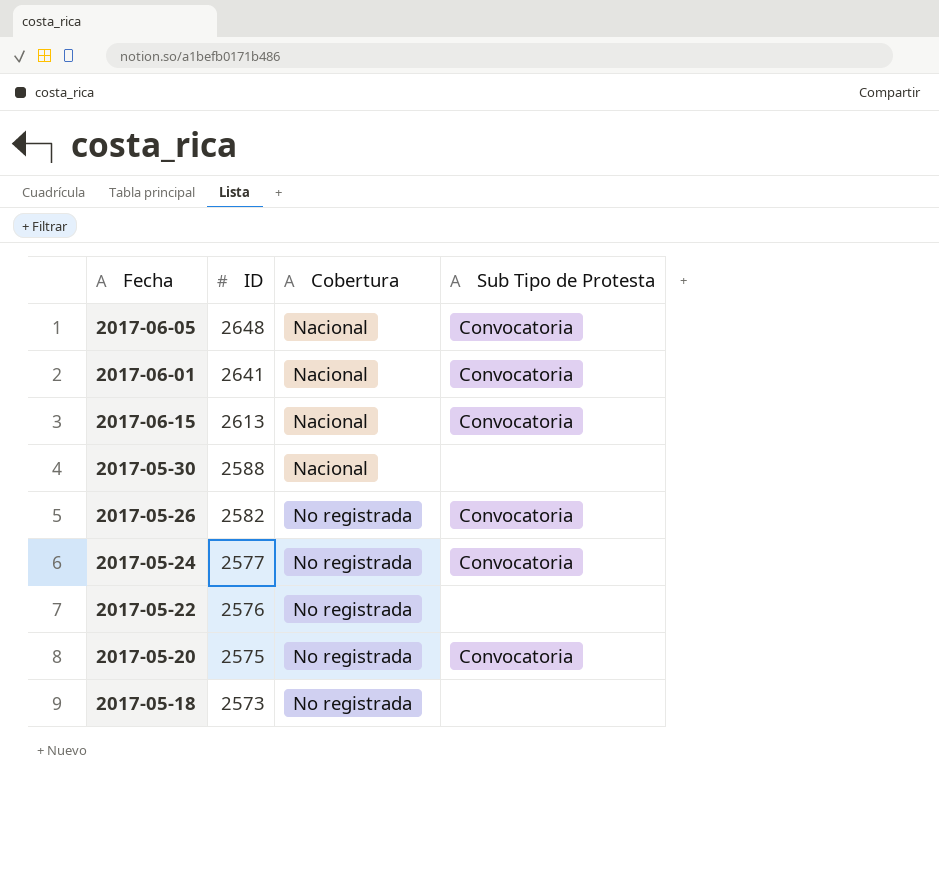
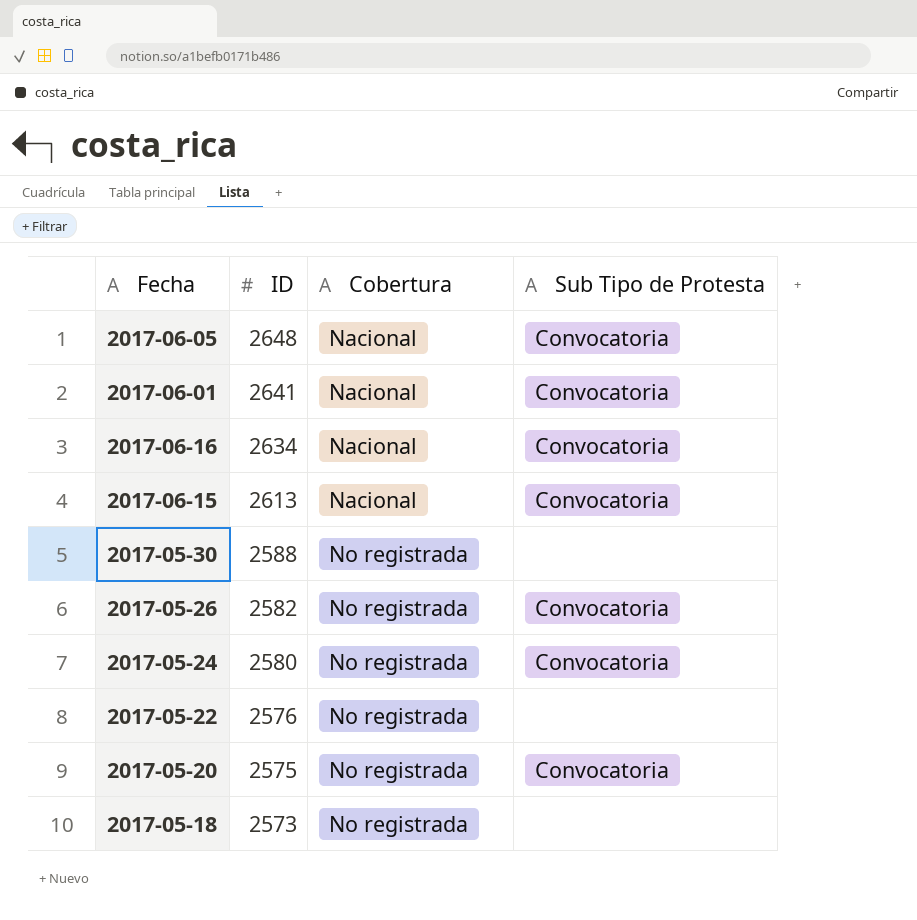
row 2017-06-16: none -> 2634 | Nacional | Convocatoria
2017-05-30 | Cobertura: Nacional -> No registrada
2017-05-24 | ID: 2577 -> 2580

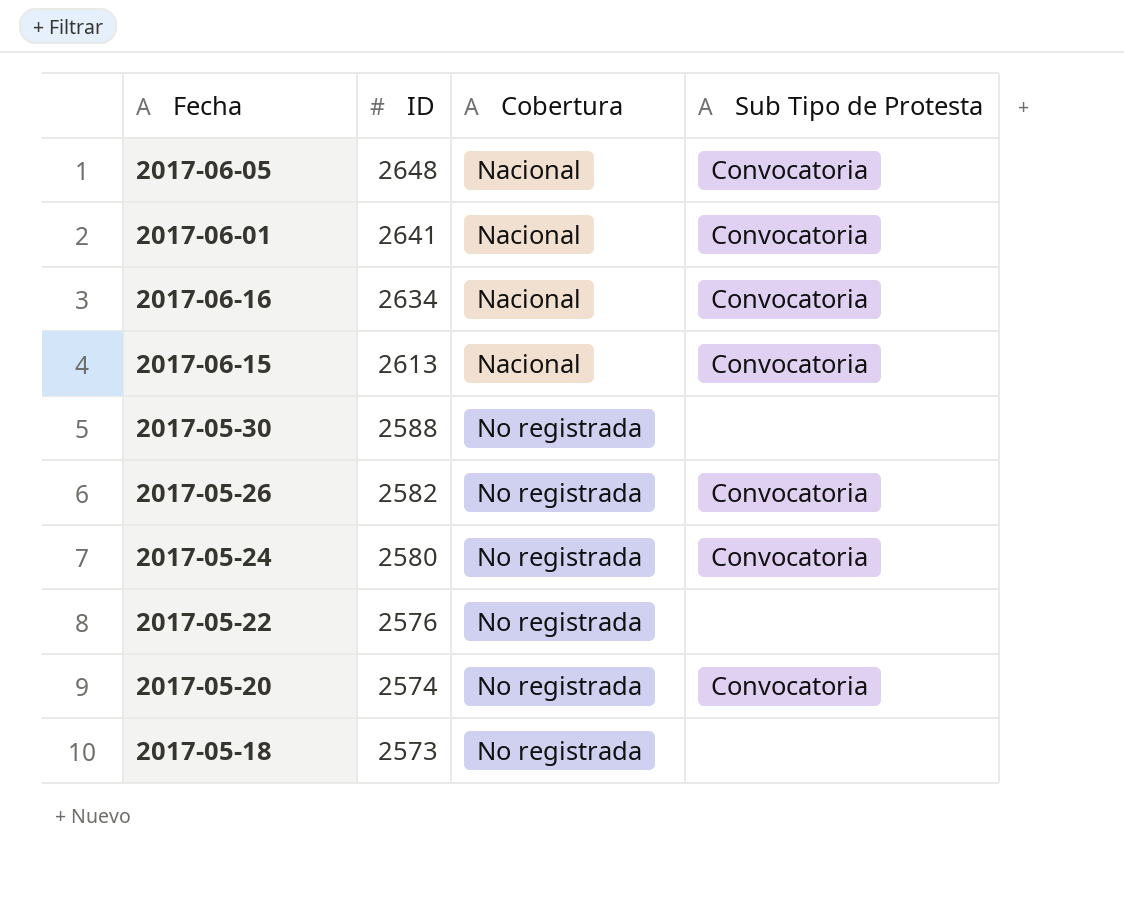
2017-05-20 | ID: 2575 -> 2574

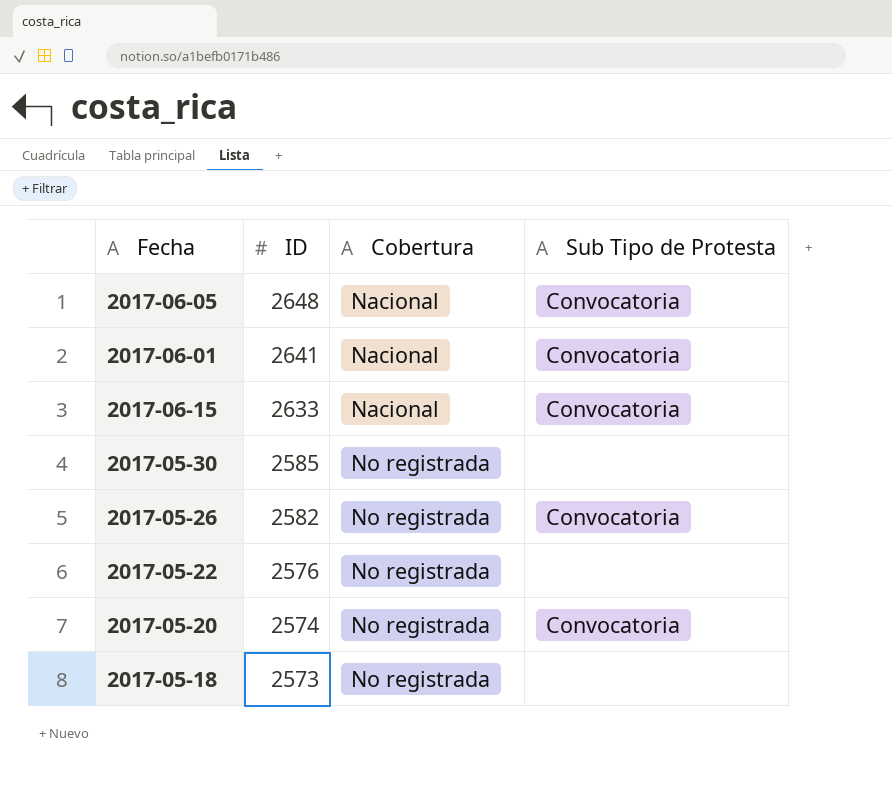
row 2017-06-16: 2634 | Nacional | Convocatoria -> none
row 2017-05-24: 2580 | No registrada | Convocatoria -> none
2017-06-15 | ID: 2613 -> 2633
2017-05-30 | ID: 2588 -> 2585

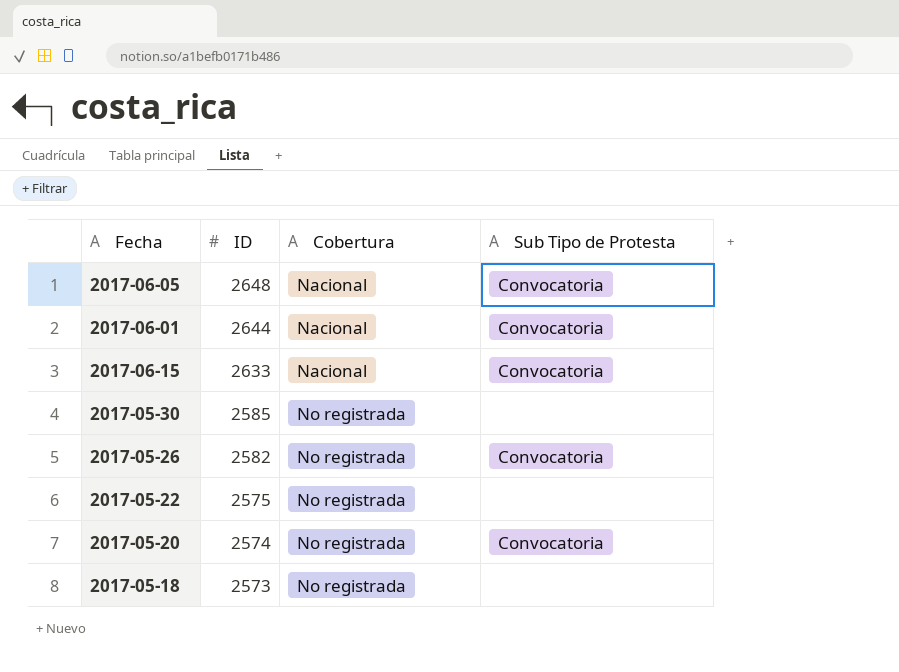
2017-06-01 | ID: 2641 -> 2644
2017-05-22 | ID: 2576 -> 2575

